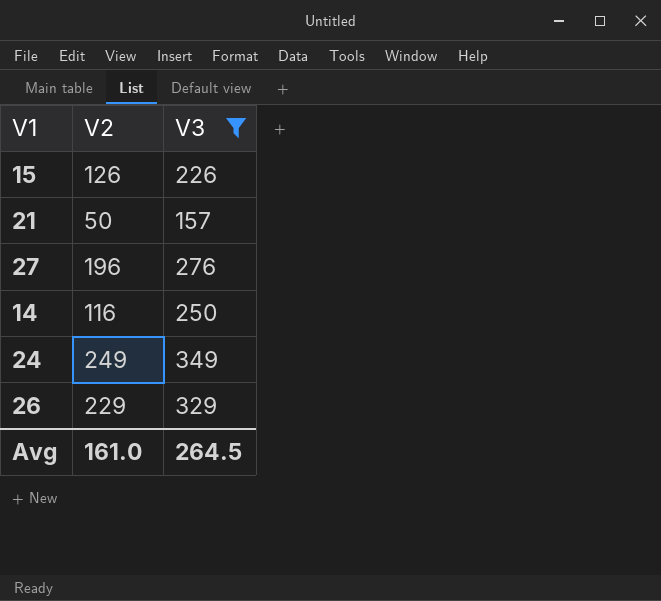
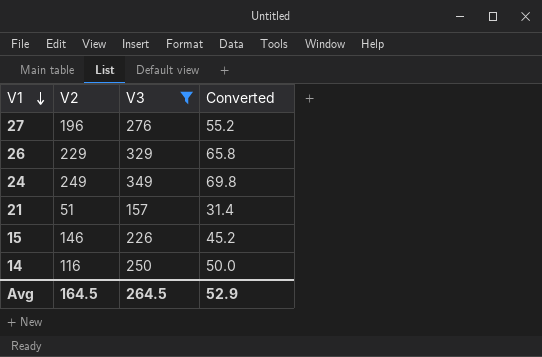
row order: none -> V1 descending
column Converted | formula: none -> [V3] * 0.2
21 | V2: 50 -> 51
15 | V2: 126 -> 146
Avg | V2: 161.0 -> 164.5

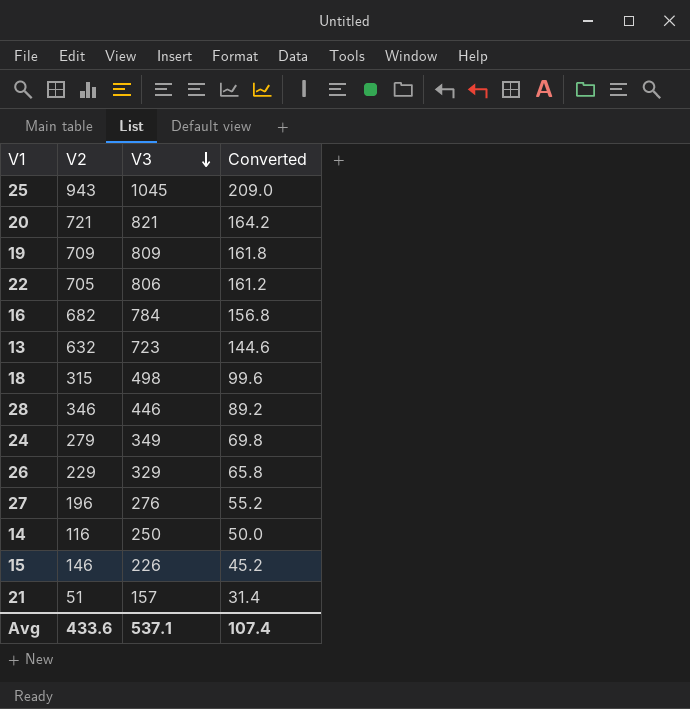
filter: V3 <= 349 -> none
row order: V1 descending -> V3 descending
24 | V2: 249 -> 279
Avg | V2: 164.5 -> 433.6
Avg | V3: 264.5 -> 537.1
Avg | Converted: 52.9 -> 107.4

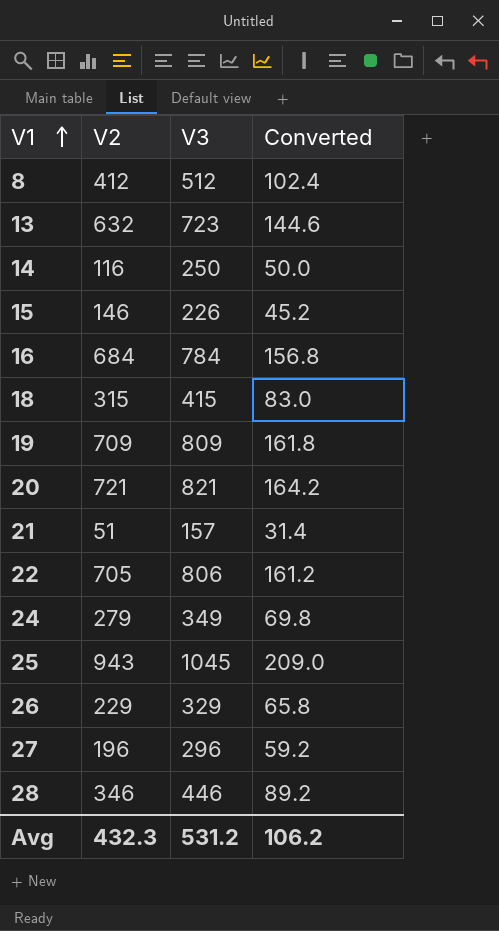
row order: V3 descending -> V1 ascending
row 8: none -> 412 | 512 | 102.4
16 | V2: 682 -> 684
18 | V3: 498 -> 415
18 | Converted: 99.6 -> 83.0
27 | V3: 276 -> 296
27 | Converted: 55.2 -> 59.2
Avg | V2: 433.6 -> 432.3
Avg | V3: 537.1 -> 531.2
Avg | Converted: 107.4 -> 106.2

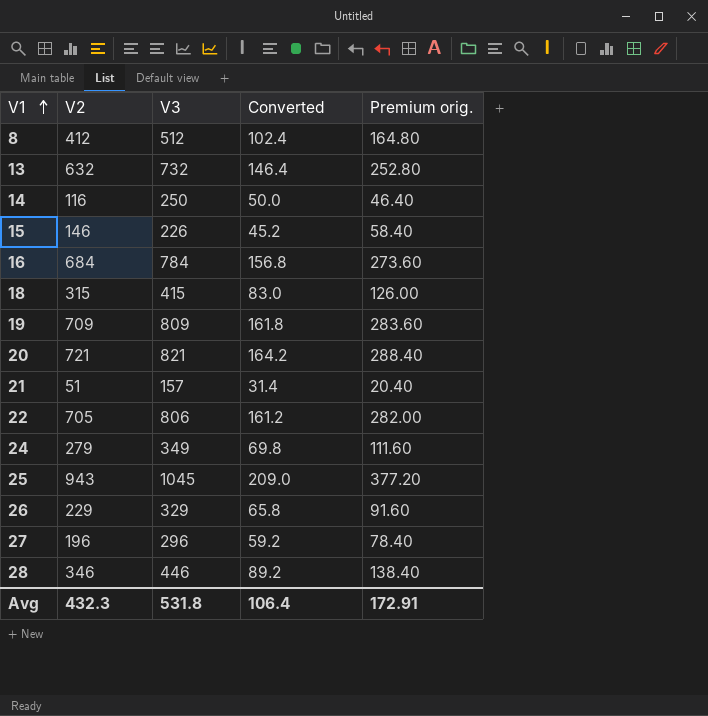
column Premium orig. | formula: none -> [V2] * 0.4
13 | V3: 723 -> 732
13 | Converted: 144.6 -> 146.4
Avg | V3: 531.2 -> 531.8
Avg | Converted: 106.2 -> 106.4

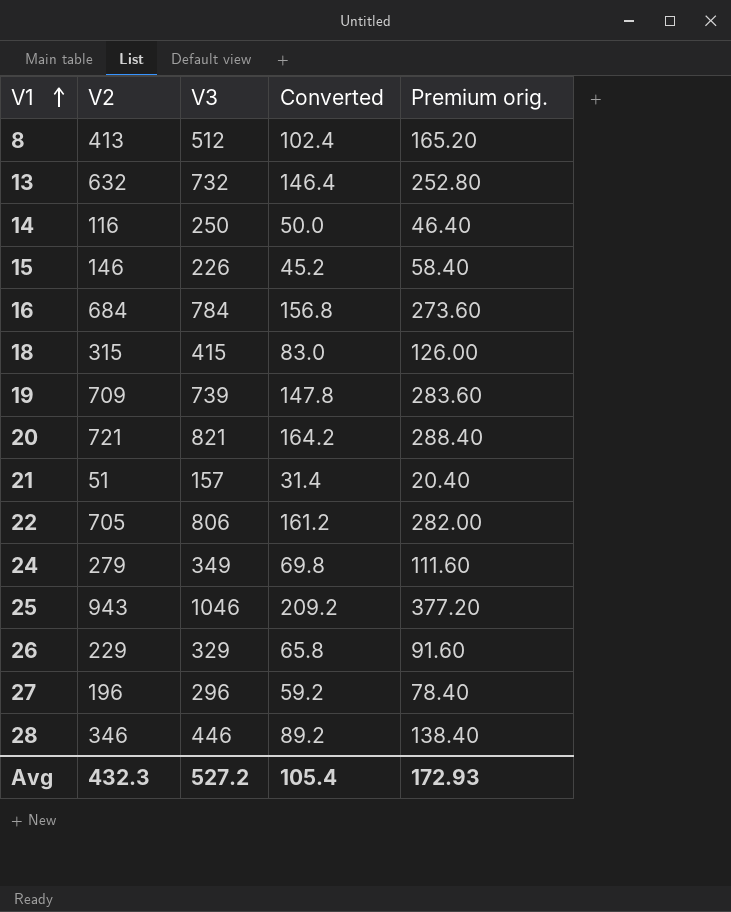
8 | V2: 412 -> 413
8 | Premium orig.: 164.80 -> 165.20
19 | V3: 809 -> 739
19 | Converted: 161.8 -> 147.8
25 | V3: 1045 -> 1046
25 | Converted: 209.0 -> 209.2
Avg | V3: 531.8 -> 527.2
Avg | Converted: 106.4 -> 105.4
Avg | Premium orig.: 172.91 -> 172.93

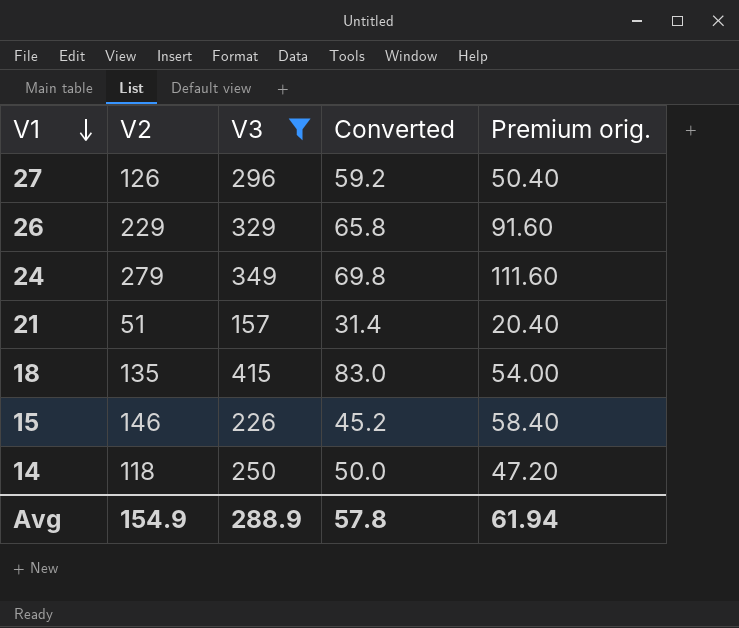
filter: none -> V3 <= 415
row order: V1 ascending -> V1 descending
27 | V2: 196 -> 126
27 | Premium orig.: 78.40 -> 50.40
18 | V2: 315 -> 135
18 | Premium orig.: 126.00 -> 54.00
14 | V2: 116 -> 118
14 | Premium orig.: 46.40 -> 47.20
Avg | V2: 432.3 -> 154.9
Avg | V3: 527.2 -> 288.9
Avg | Converted: 105.4 -> 57.8
Avg | Premium orig.: 172.93 -> 61.94

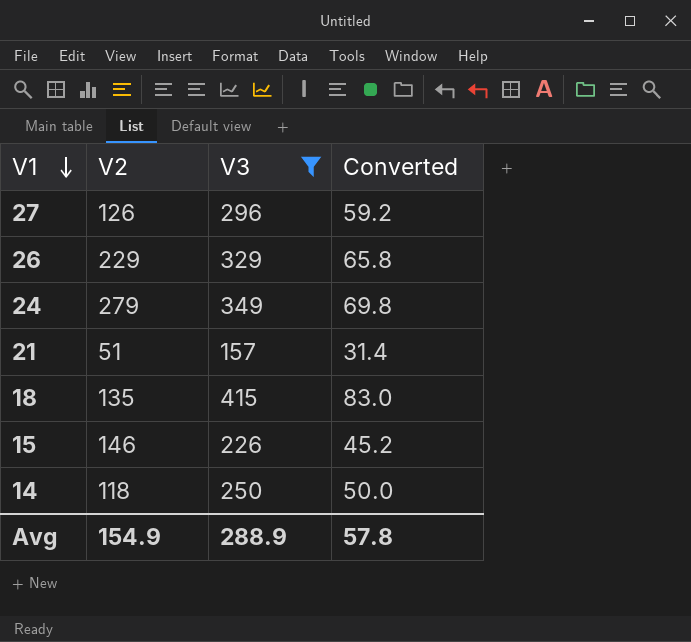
column Premium orig. | formula: [V2] * 0.4 -> none

